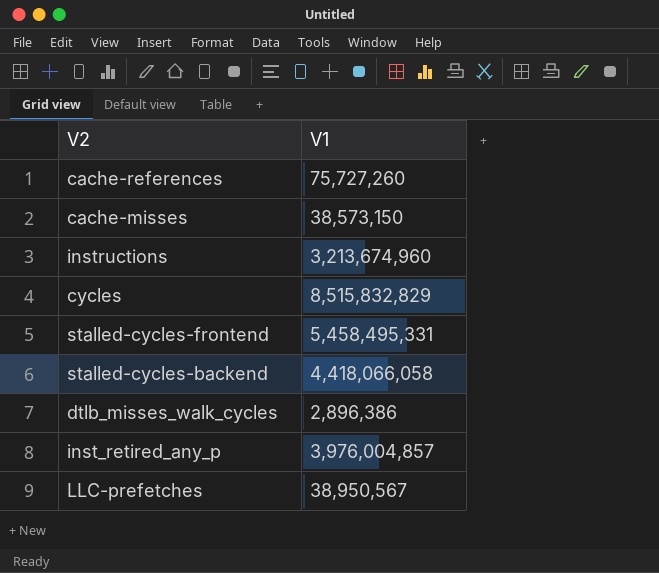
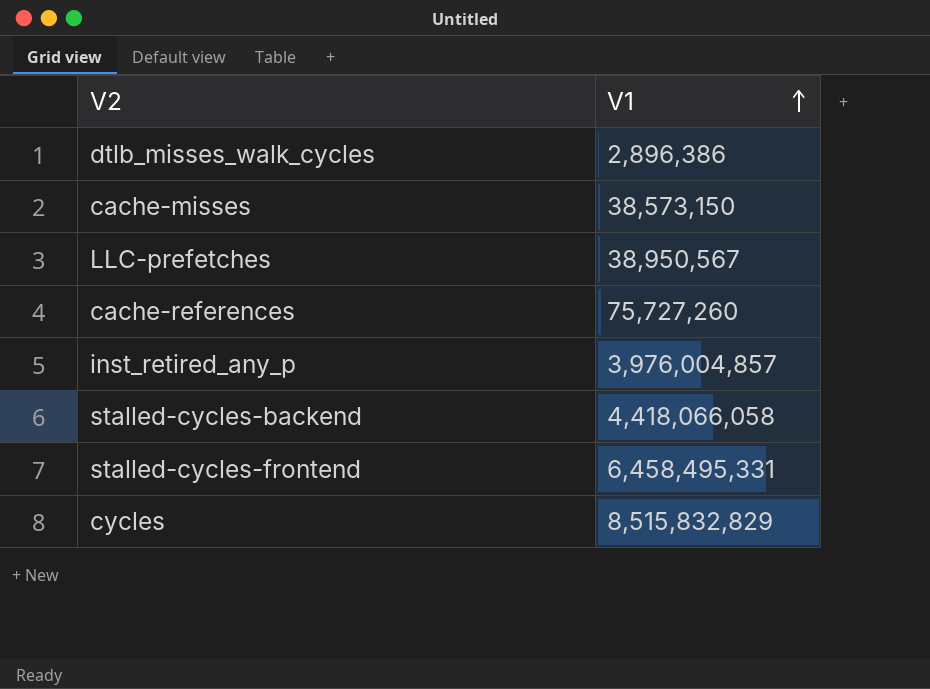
row order: none -> V1 ascending
row instructions: 3,213,674,960 -> none
stalled-cycles-frontend | V1: 5,458,495,331 -> 6,458,495,331

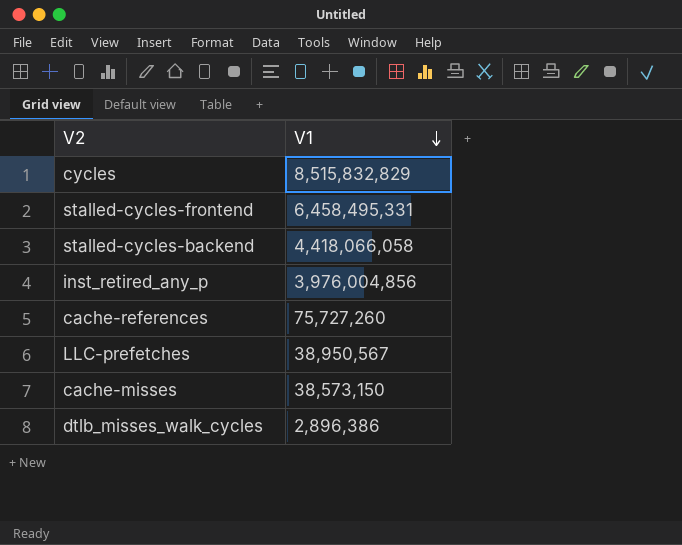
row order: V1 ascending -> V1 descending
inst_retired_any_p | V1: 3,976,004,857 -> 3,976,004,856

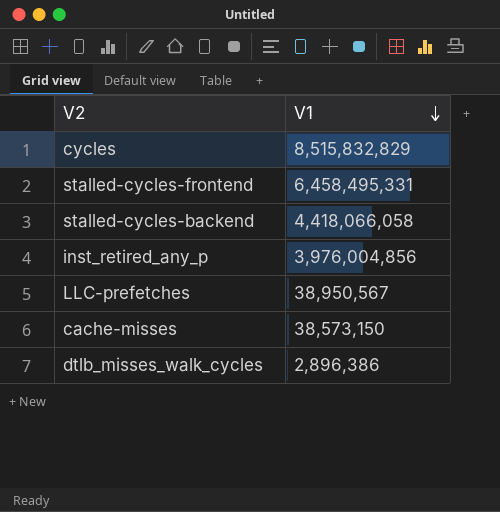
row cache-references: 75,727,260 -> none

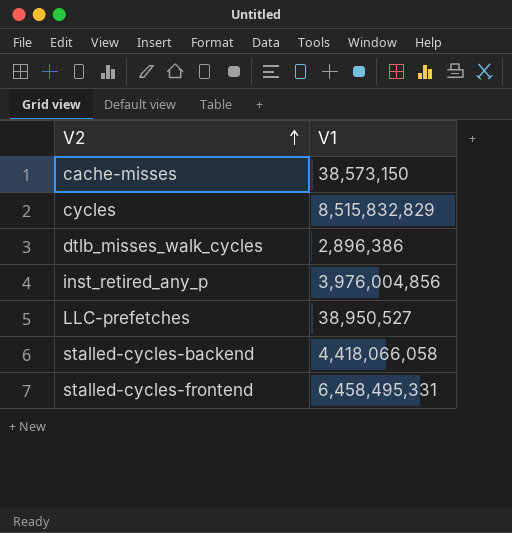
row order: V1 descending -> V2 ascending
LLC-prefetches | V1: 38,950,567 -> 38,950,527

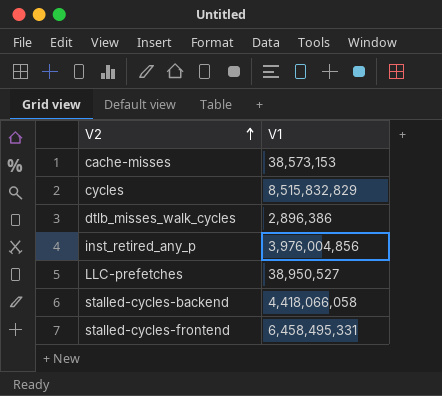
cache-misses | V1: 38,573,150 -> 38,573,153

